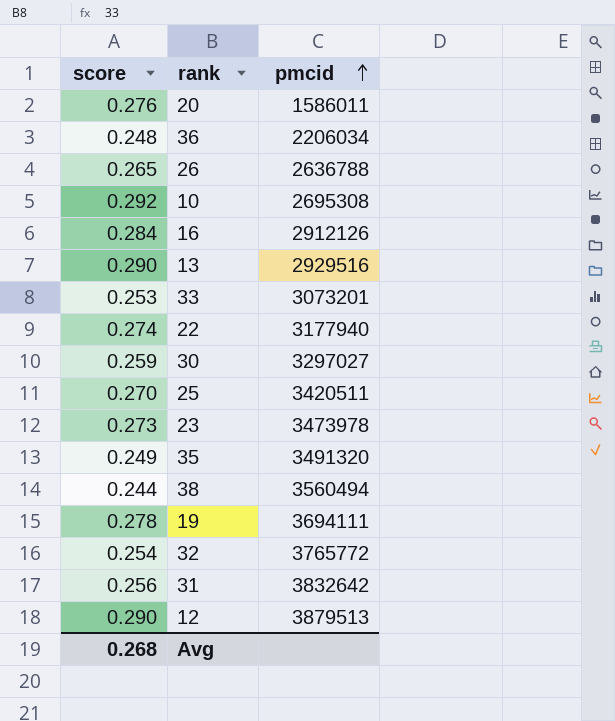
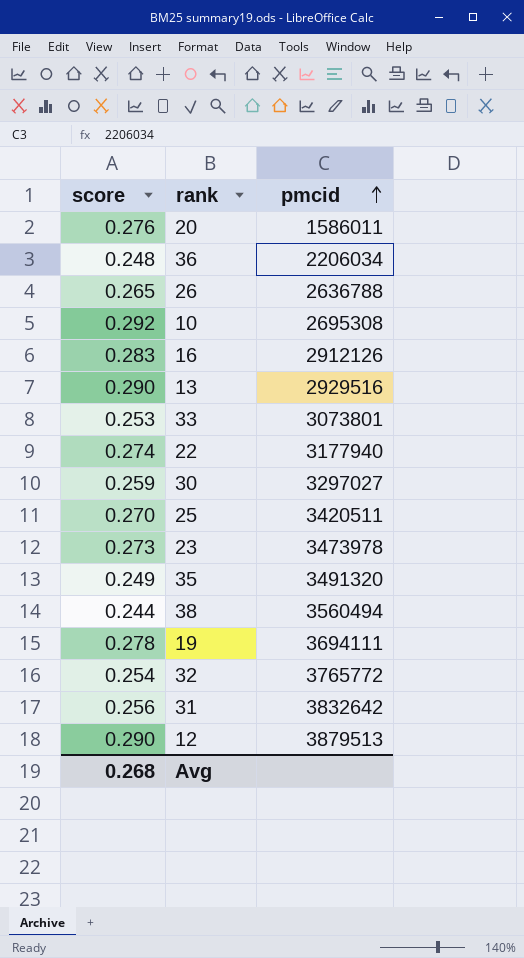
16 | score: 0.284 -> 0.283
33 | pmcid: 3073201 -> 3073801

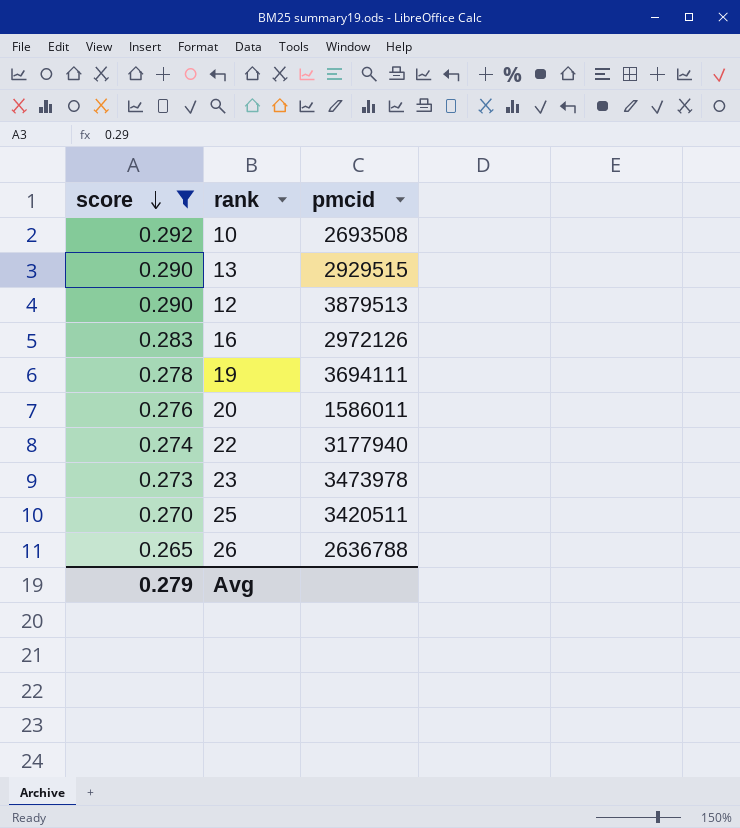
filter: none -> score >= 0.265
row order: pmcid ascending -> score descending
10 | pmcid: 2695308 -> 2693508
13 | pmcid: 2929516 -> 2929515
16 | pmcid: 2912126 -> 2972126
Avg | score: 0.268 -> 0.279

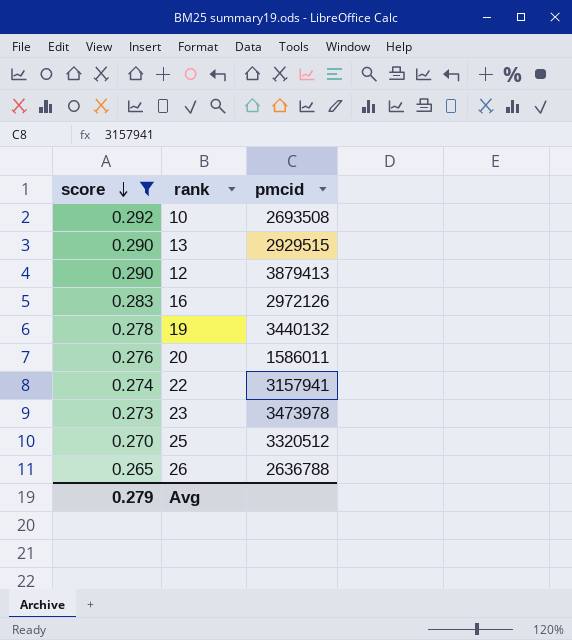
12 | pmcid: 3879513 -> 3879413
19 | pmcid: 3694111 -> 3440132
22 | pmcid: 3177940 -> 3157941
25 | pmcid: 3420511 -> 3320512

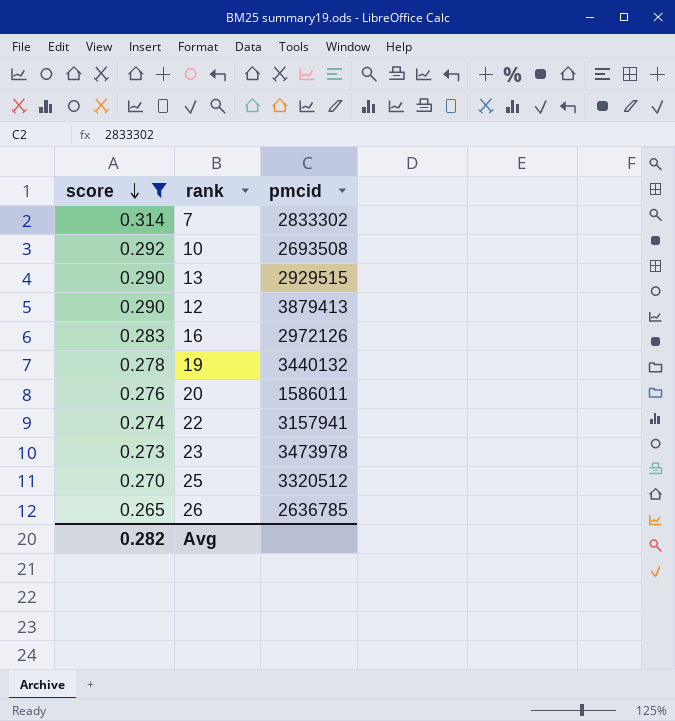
row 7: none -> 0.314 | 2833302
26 | pmcid: 2636788 -> 2636785
Avg | score: 0.279 -> 0.282

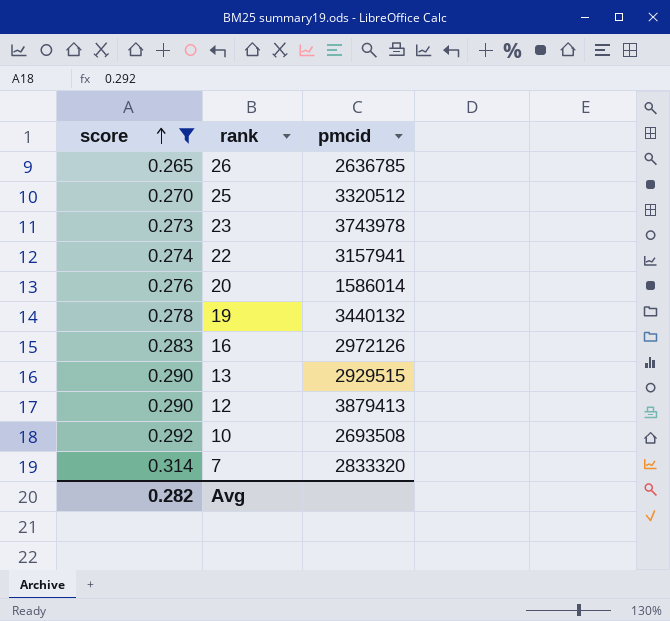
row order: score descending -> score ascending
23 | pmcid: 3473978 -> 3743978
20 | pmcid: 1586011 -> 1586014
7 | pmcid: 2833302 -> 2833320

